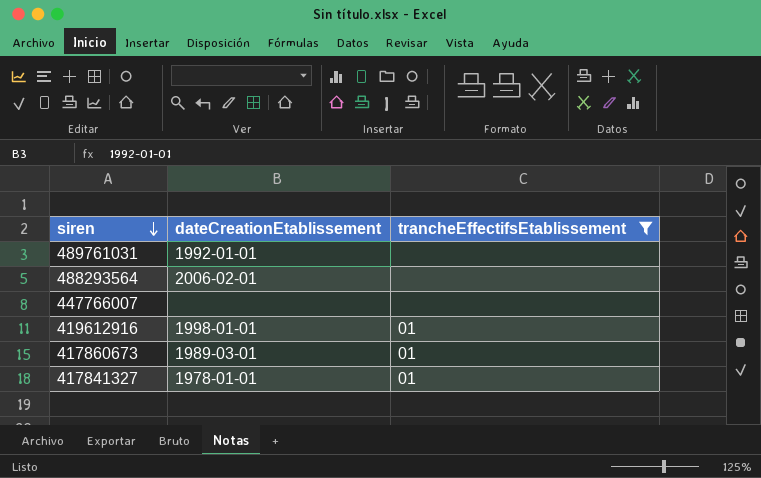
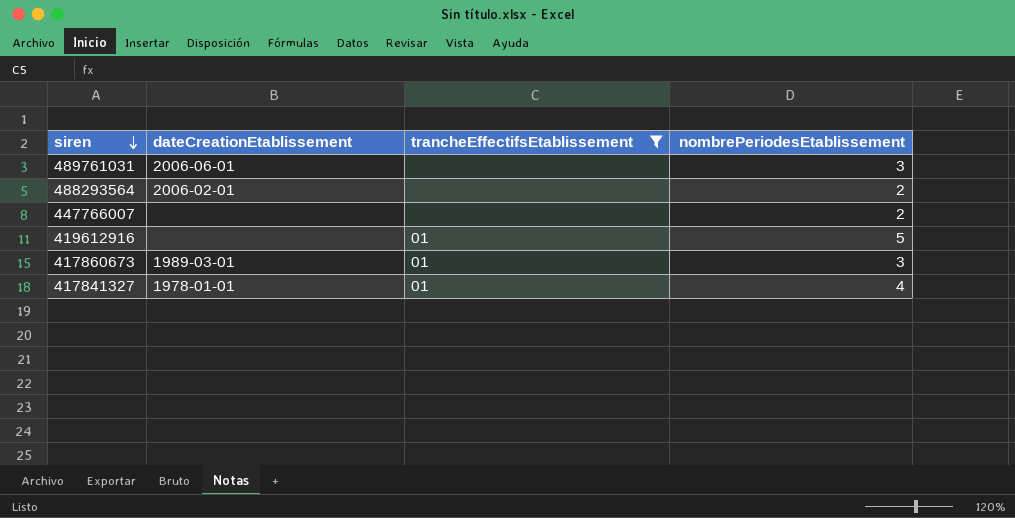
column nombrePeriodesEtablissement | position: none -> 4
489761031 | dateCreationEtablissement: 1992-01-01 -> 2006-06-01
419612916 | dateCreationEtablissement: 1998-01-01 -> none

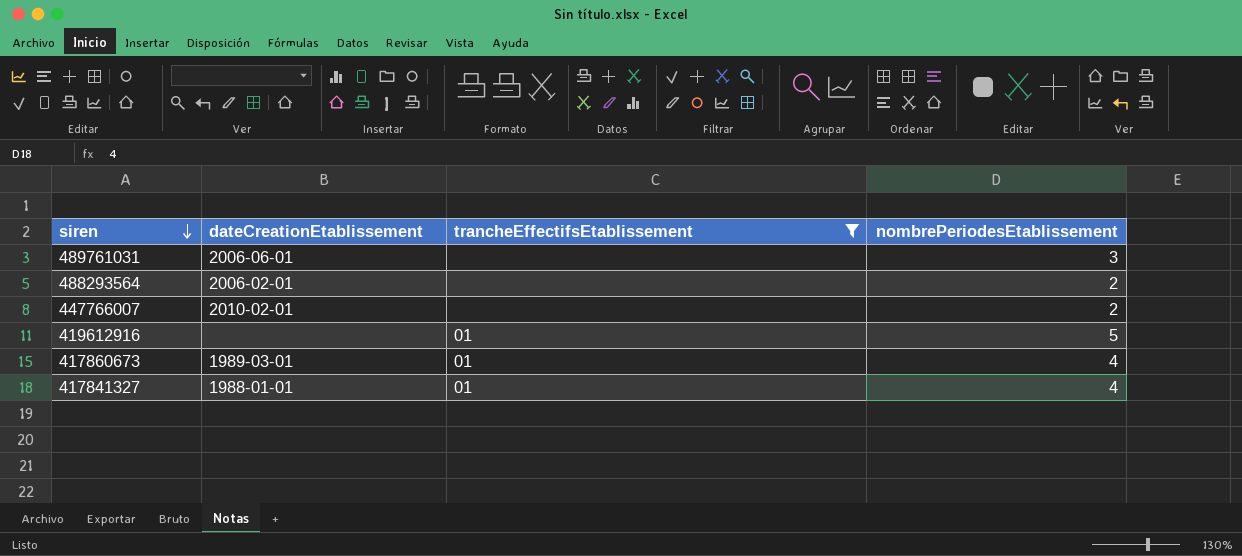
447766007 | dateCreationEtablissement: none -> 2010-02-01
417860673 | nombrePeriodesEtablissement: 3 -> 4
417841327 | dateCreationEtablissement: 1978-01-01 -> 1988-01-01

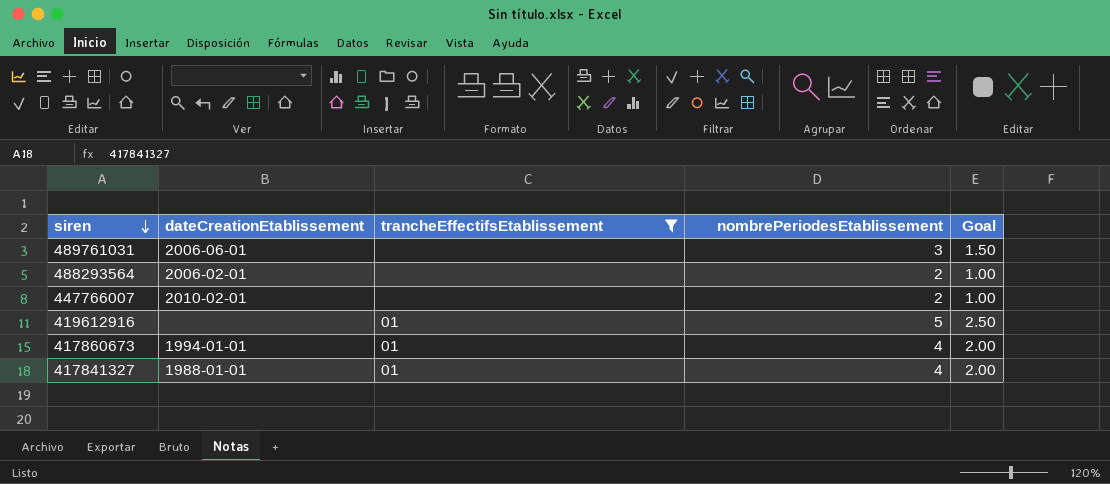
column Goal | formula: none -> [nombrePeriodesEtablissement] * 0.5
417860673 | dateCreationEtablissement: 1989-03-01 -> 1994-01-01

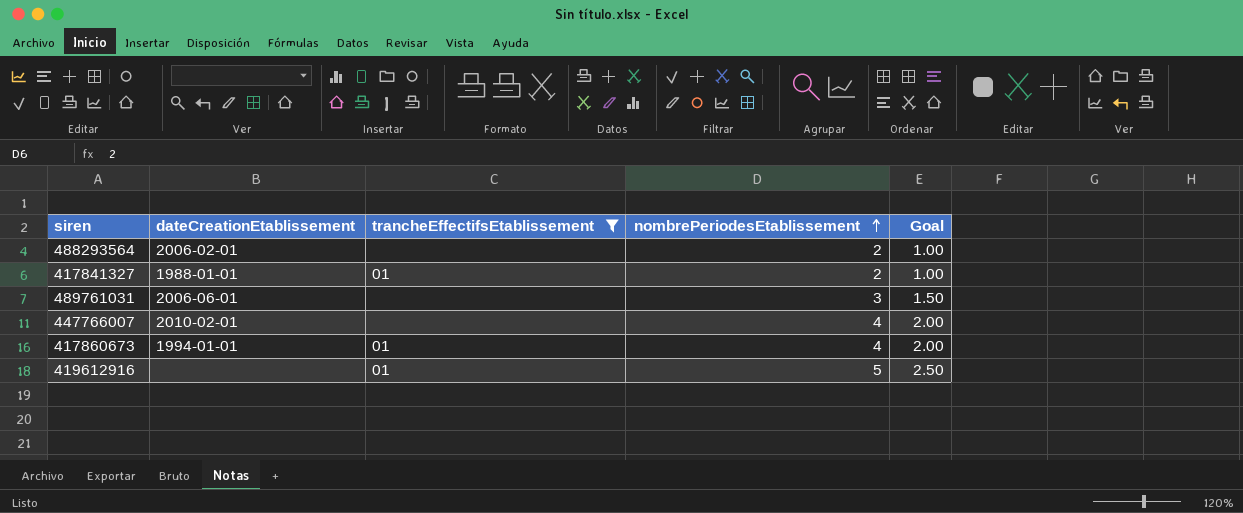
row order: siren descending -> nombrePeriodesEtablissement ascending
417841327 | nombrePeriodesEtablissement: 4 -> 2
417841327 | Goal: 2.00 -> 1.00
447766007 | nombrePeriodesEtablissement: 2 -> 4
447766007 | Goal: 1.00 -> 2.00

